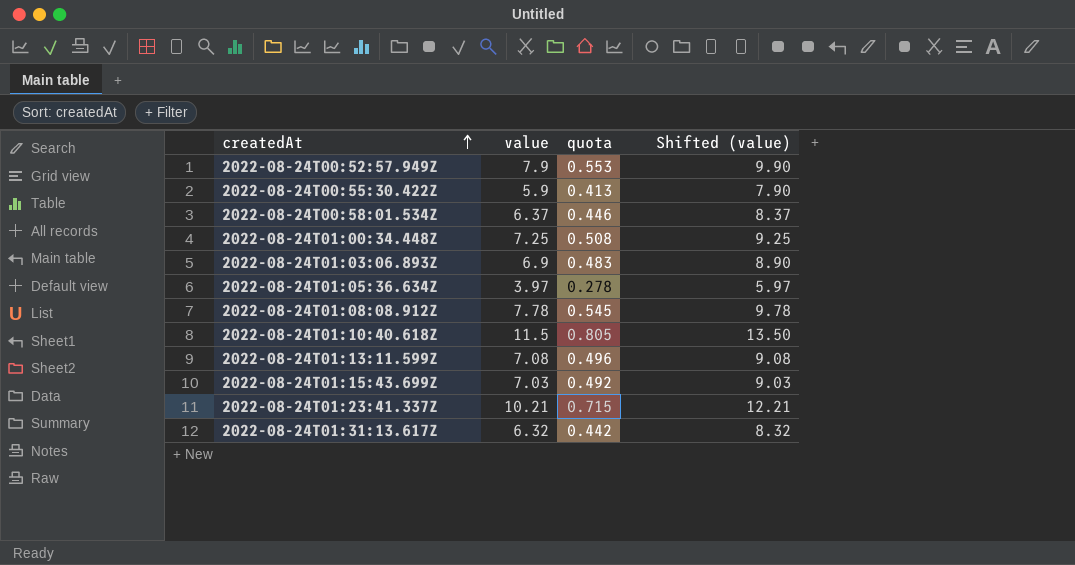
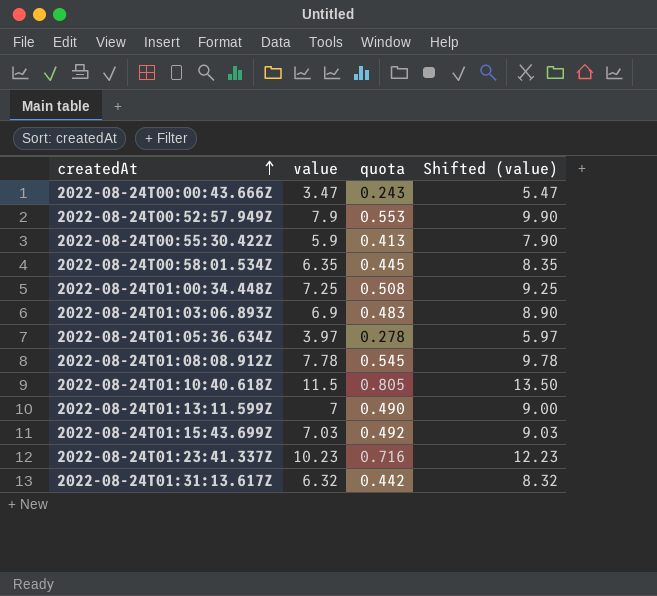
row 2022-08-24T00:00:43.666Z: none -> 3.47 | 0.243 | 5.47
2022-08-24T00:58:01.534Z | value: 6.37 -> 6.35
2022-08-24T00:58:01.534Z | quota: 0.446 -> 0.445
2022-08-24T00:58:01.534Z | Shifted (value): 8.37 -> 8.35
2022-08-24T01:13:11.599Z | value: 7.08 -> 7
2022-08-24T01:13:11.599Z | quota: 0.496 -> 0.490
2022-08-24T01:13:11.599Z | Shifted (value): 9.08 -> 9.00
2022-08-24T01:23:41.337Z | value: 10.21 -> 10.23
2022-08-24T01:23:41.337Z | quota: 0.715 -> 0.716
2022-08-24T01:23:41.337Z | Shifted (value): 12.21 -> 12.23

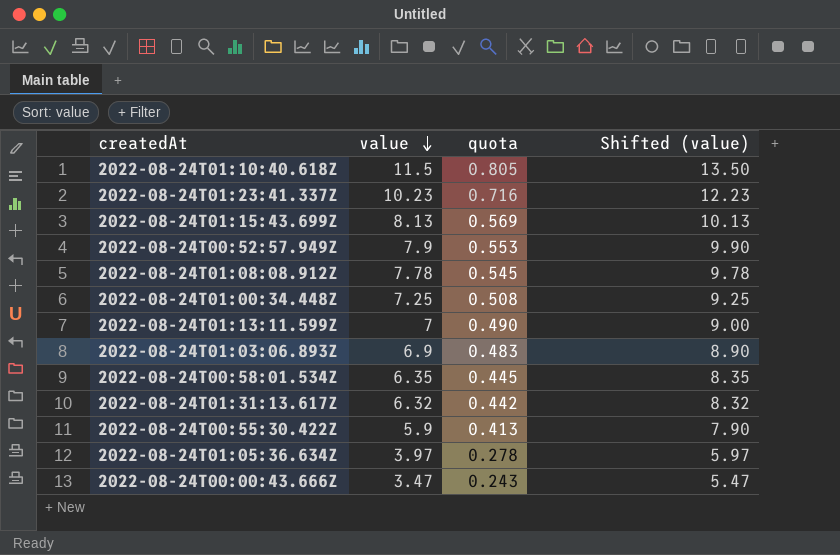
row order: createdAt ascending -> value descending
2022-08-24T01:15:43.699Z | value: 7.03 -> 8.13
2022-08-24T01:15:43.699Z | quota: 0.492 -> 0.569
2022-08-24T01:15:43.699Z | Shifted (value): 9.03 -> 10.13

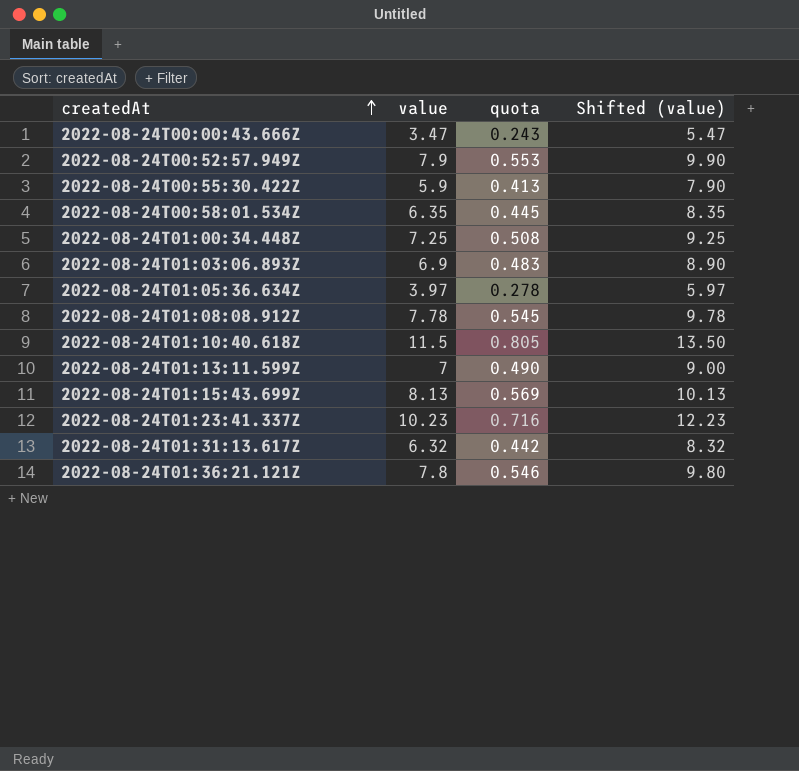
row order: value descending -> createdAt ascending
row 2022-08-24T01:36:21.121Z: none -> 7.8 | 0.546 | 9.80

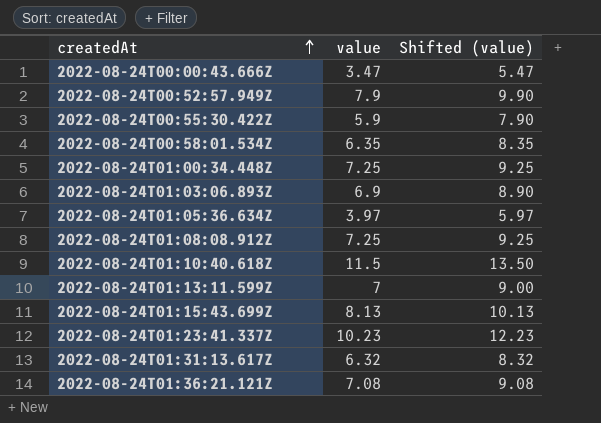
column quota | formula: [value] * 0.07 -> none
2022-08-24T01:08:08.912Z | value: 7.78 -> 7.25
2022-08-24T01:08:08.912Z | Shifted (value): 9.78 -> 9.25
2022-08-24T01:36:21.121Z | value: 7.8 -> 7.08
2022-08-24T01:36:21.121Z | Shifted (value): 9.80 -> 9.08

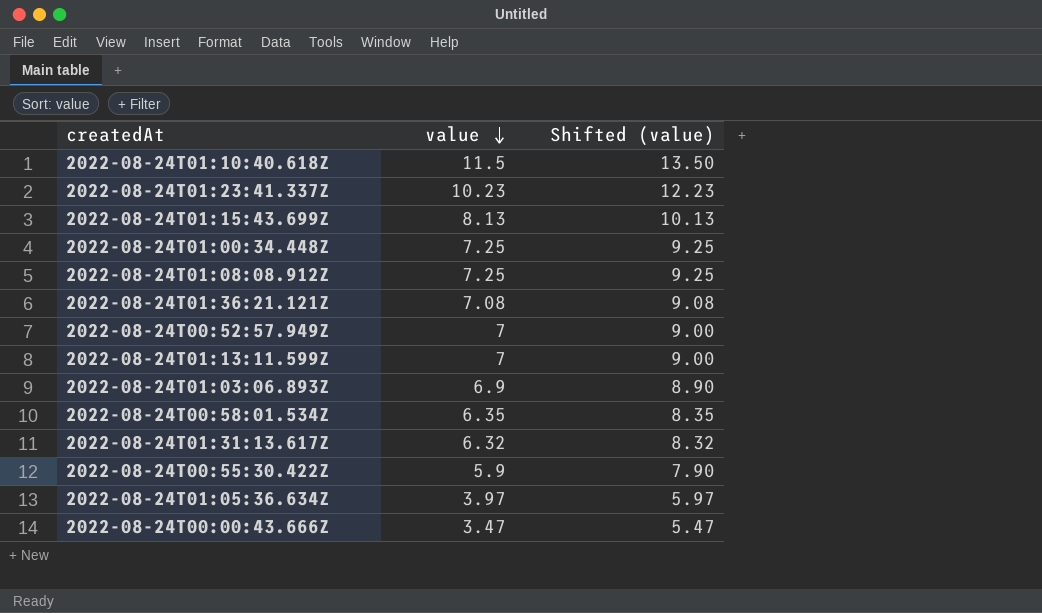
row order: createdAt ascending -> value descending
2022-08-24T00:52:57.949Z | value: 7.9 -> 7
2022-08-24T00:52:57.949Z | Shifted (value): 9.90 -> 9.00

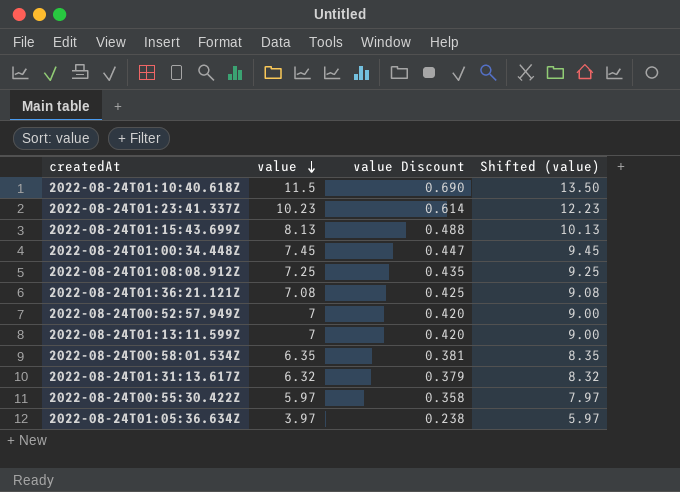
column value Discount | formula: none -> [value] * 0.06
row 2022-08-24T01:03:06.893Z: 6.9 | 8.90 -> none
row 2022-08-24T00:00:43.666Z: 3.47 | 5.47 -> none
2022-08-24T01:00:34.448Z | value: 7.25 -> 7.45
2022-08-24T01:00:34.448Z | Shifted (value): 9.25 -> 9.45
2022-08-24T00:55:30.422Z | value: 5.9 -> 5.97
2022-08-24T00:55:30.422Z | Shifted (value): 7.90 -> 7.97

